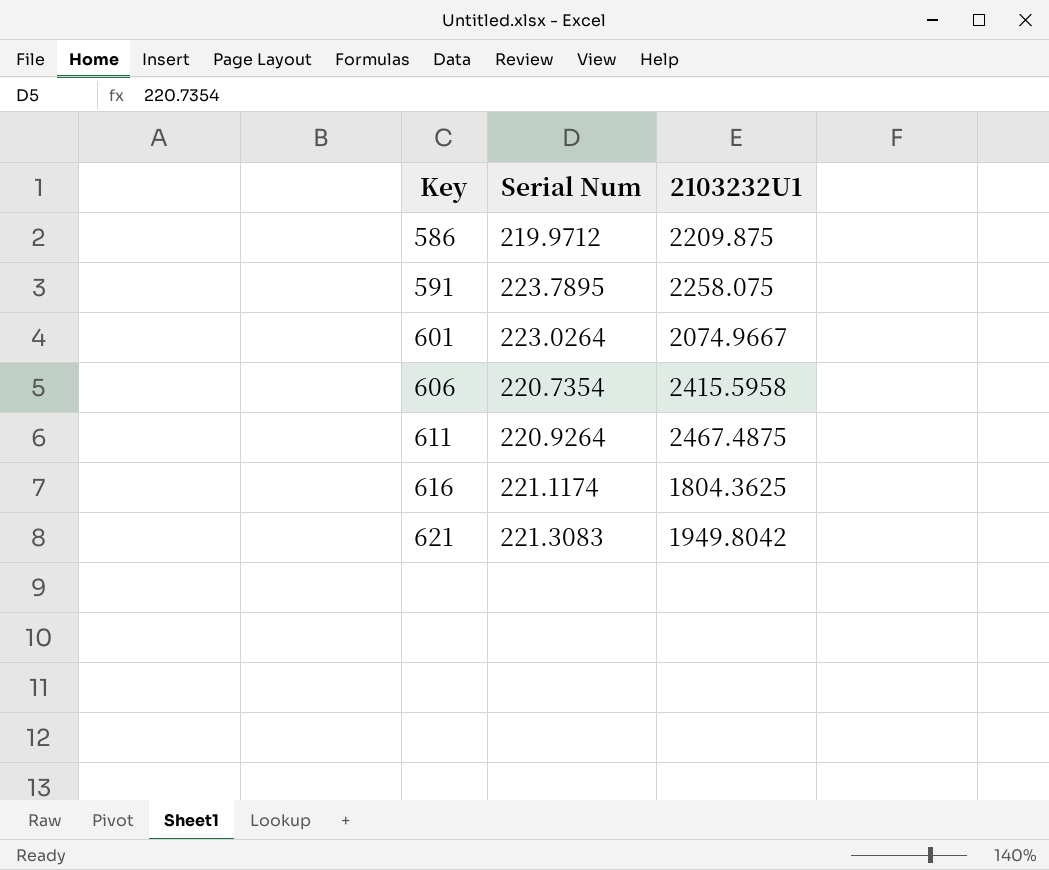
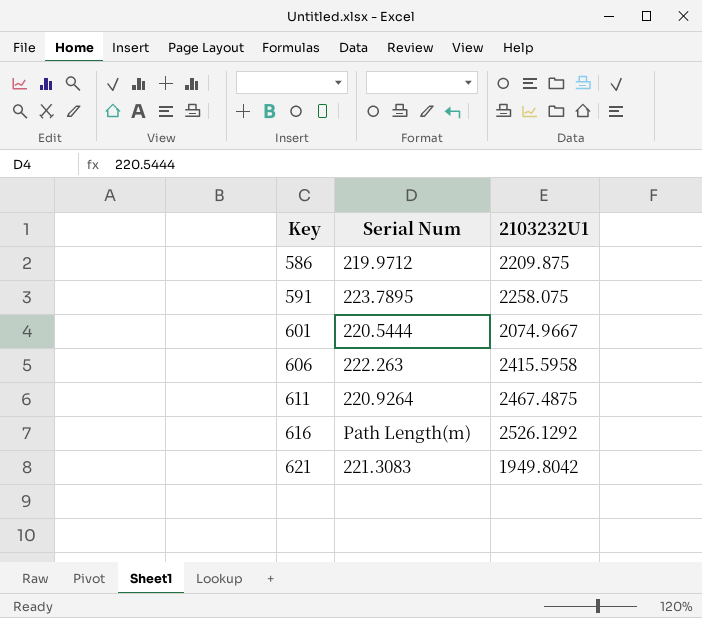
601 | Serial Num: 223.0264 -> 220.5444
606 | Serial Num: 220.7354 -> 222.263
616 | Serial Num: 221.1174 -> Path Length(m)
616 | 2103232U1: 1804.3625 -> 2526.1292

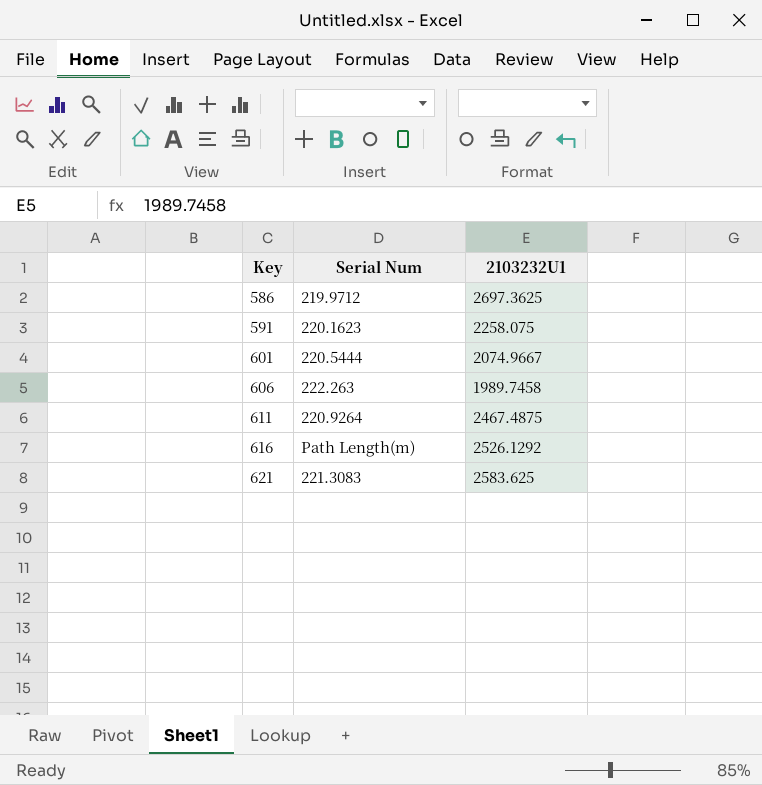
586 | 2103232U1: 2209.875 -> 2697.3625
591 | Serial Num: 223.7895 -> 220.1623
606 | 2103232U1: 2415.5958 -> 1989.7458
621 | 2103232U1: 1949.8042 -> 2583.625

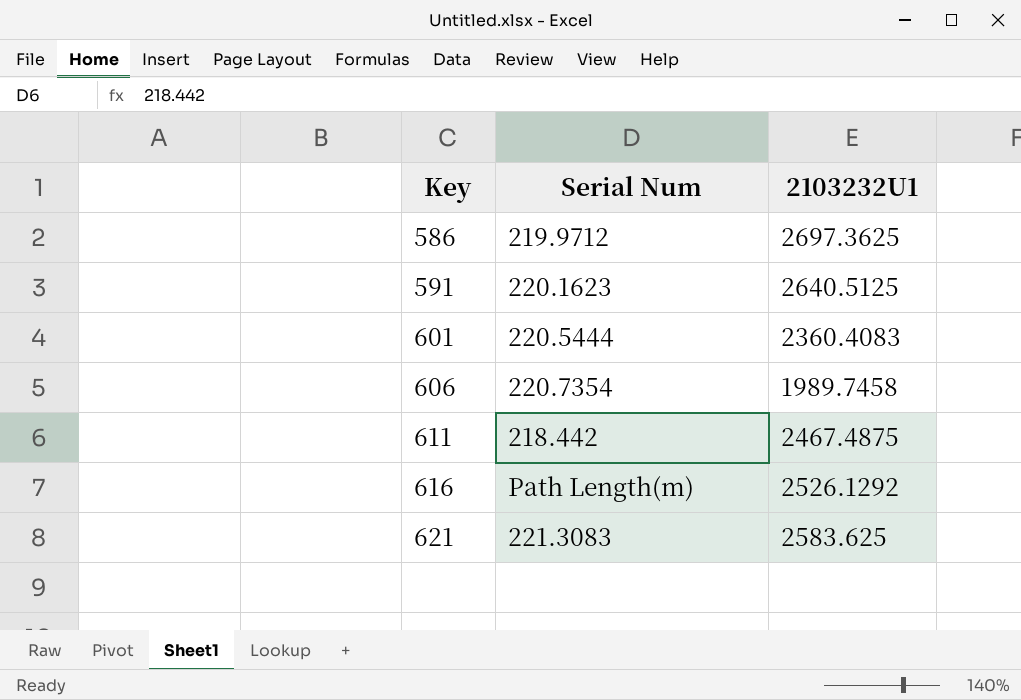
591 | 2103232U1: 2258.075 -> 2640.5125
601 | 2103232U1: 2074.9667 -> 2360.4083
606 | Serial Num: 222.263 -> 220.7354
611 | Serial Num: 220.9264 -> 218.442

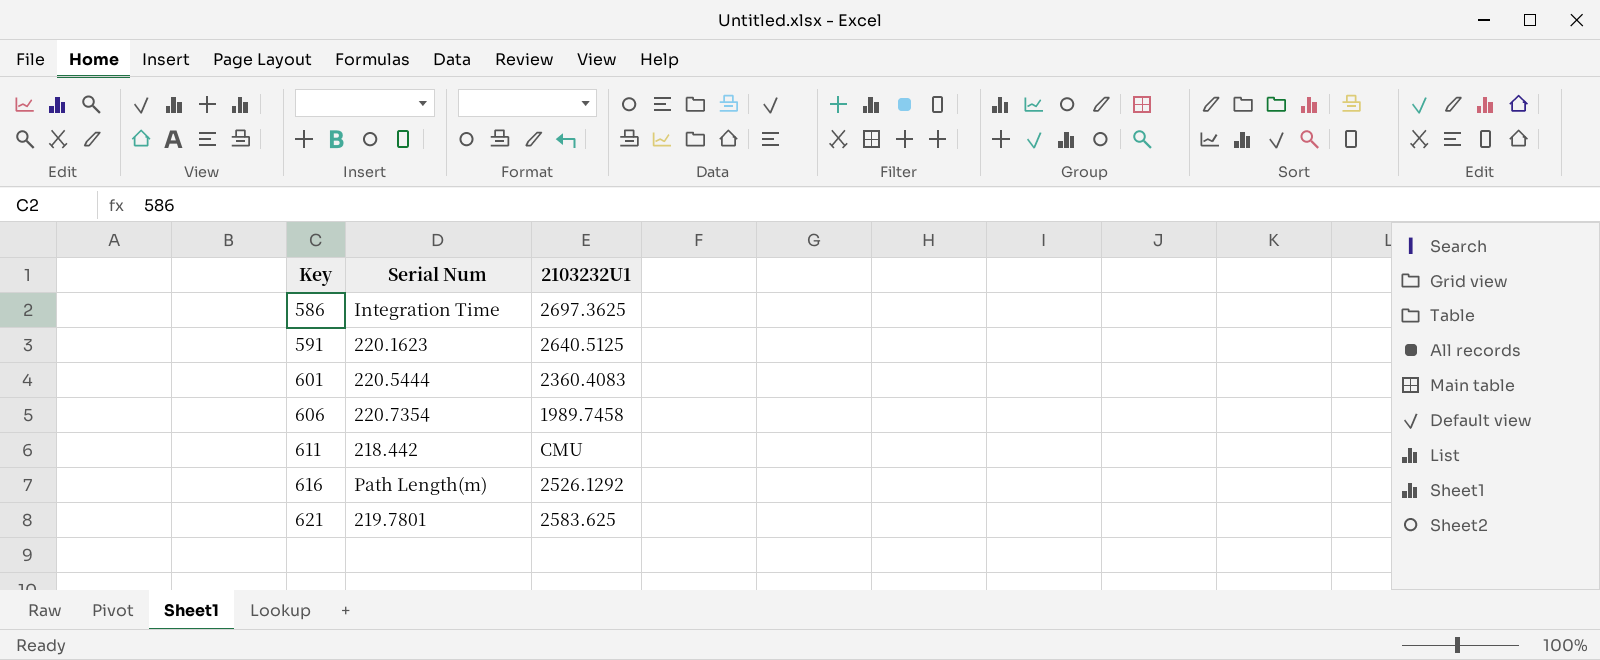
586 | Serial Num: 219.9712 -> Integration Time
611 | 2103232U1: 2467.4875 -> CMU
621 | Serial Num: 221.3083 -> 219.7801

